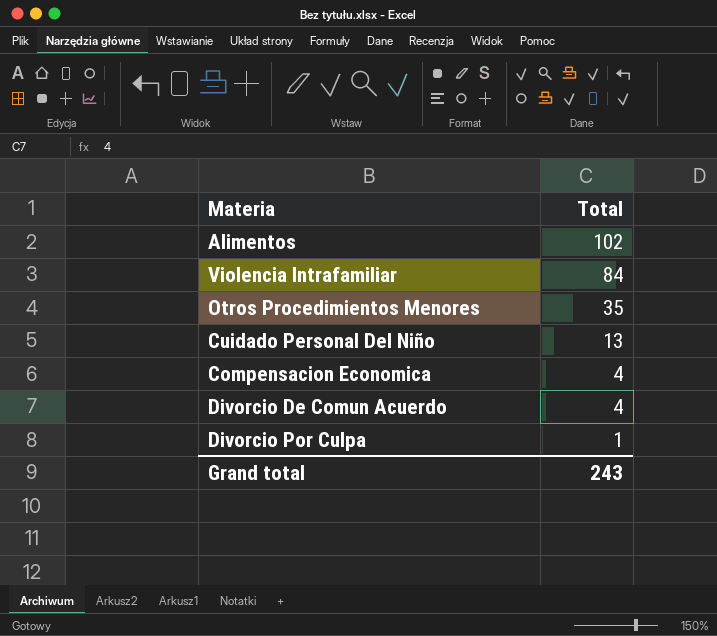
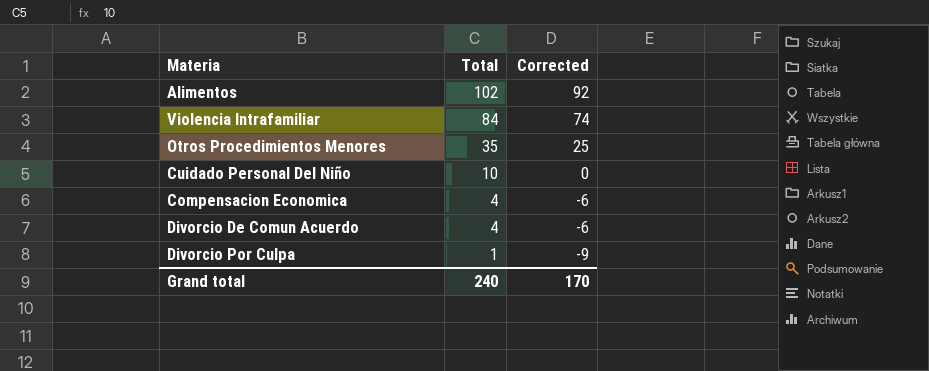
column Corrected | formula: none -> [Total] - 10
Cuidado Personal Del Niño | Total: 13 -> 10
Grand total | Total: 243 -> 240

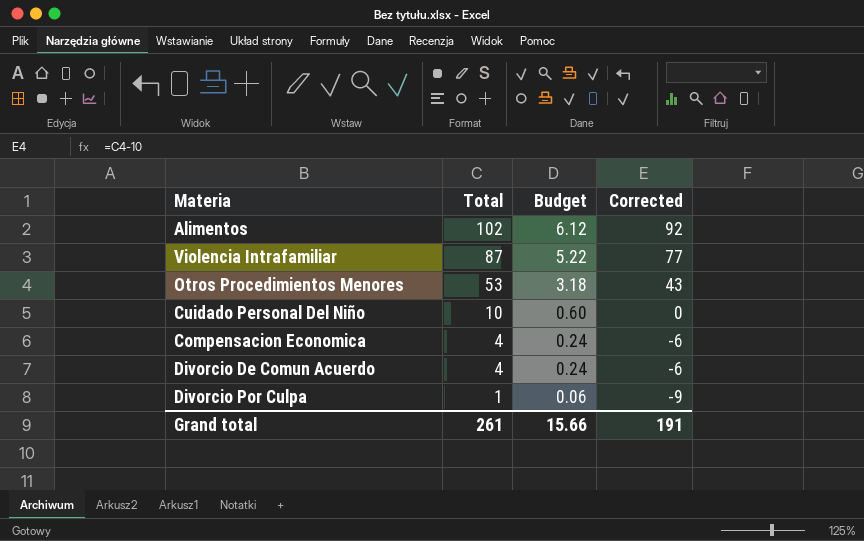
column Budget | formula: none -> [Total] * 0.06
Violencia Intrafamiliar | Total: 84 -> 87
Violencia Intrafamiliar | Corrected: 74 -> 77
Otros Procedimientos Menores | Total: 35 -> 53
Otros Procedimientos Menores | Corrected: 25 -> 43
Grand total | Total: 240 -> 261
Grand total | Corrected: 170 -> 191

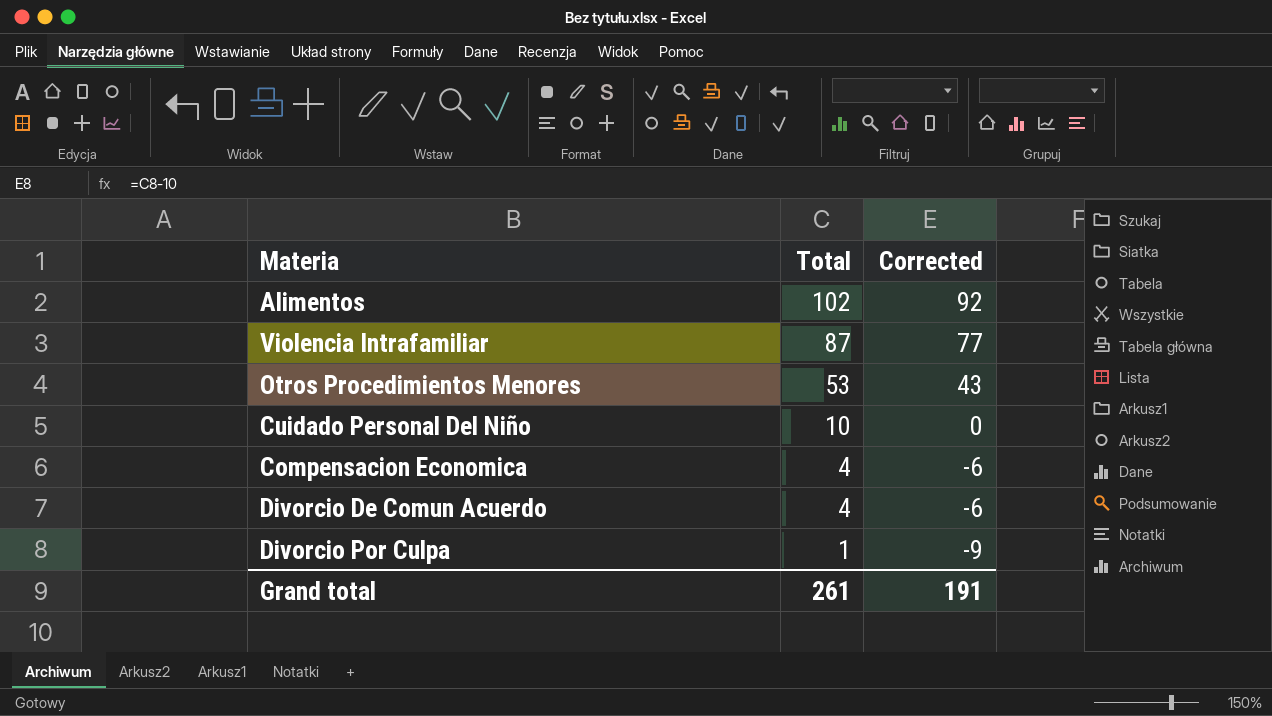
column Budget | formula: [Total] * 0.06 -> none

